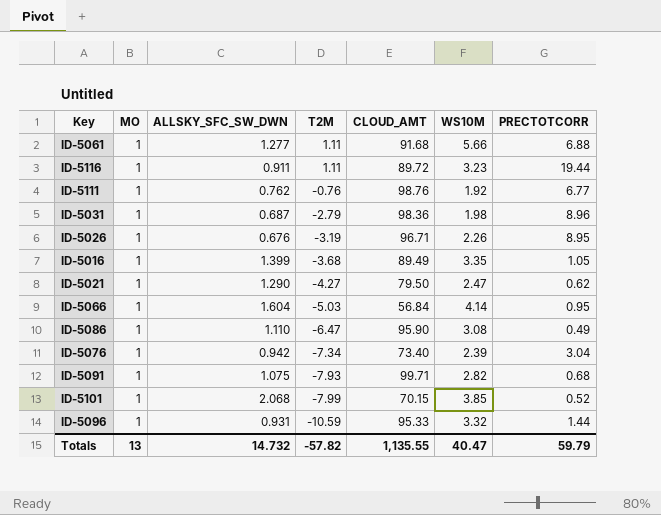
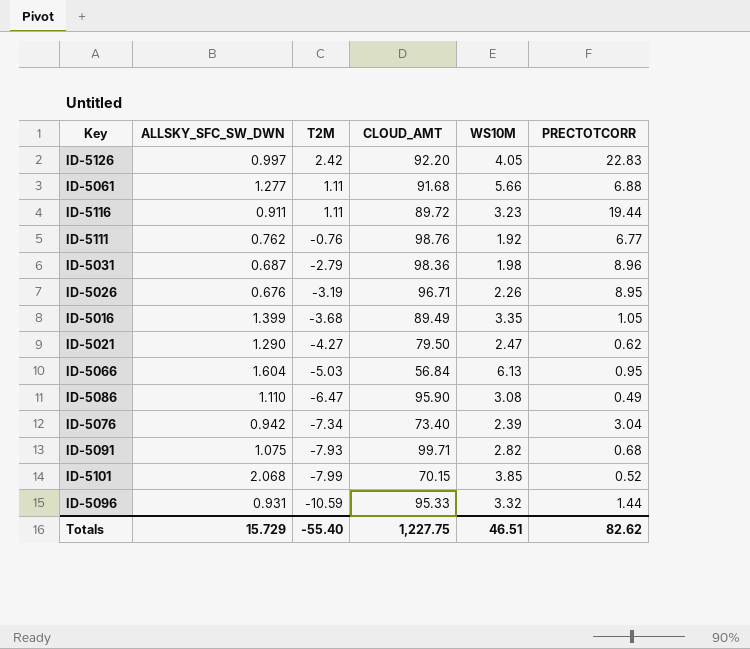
column MO | position: 2 -> none
row ID-5126: none -> 0.997 | 2.42 | 92.20 | 4.05 | 22.83
ID-5066 | WS10M: 4.14 -> 6.13
Totals | ALLSKY_SFC_SW_DWN: 14.732 -> 15.729
Totals | T2M: -57.82 -> -55.40
Totals | CLOUD_AMT: 1,135.55 -> 1,227.75
Totals | WS10M: 40.47 -> 46.51
Totals | PRECTOTCORR: 59.79 -> 82.62

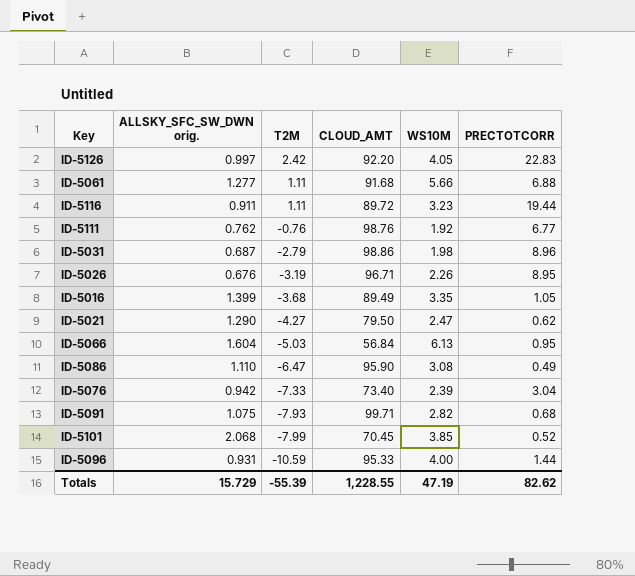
column name: ALLSKY_SFC_SW_DWN -> ALLSKY_SFC_SW_DWN orig.
ID-5031 | CLOUD_AMT: 98.36 -> 98.86
ID-5076 | T2M: -7.34 -> -7.33
ID-5101 | CLOUD_AMT: 70.15 -> 70.45
ID-5096 | WS10M: 3.32 -> 4.00
Totals | T2M: -55.40 -> -55.39
Totals | CLOUD_AMT: 1,227.75 -> 1,228.55
Totals | WS10M: 46.51 -> 47.19

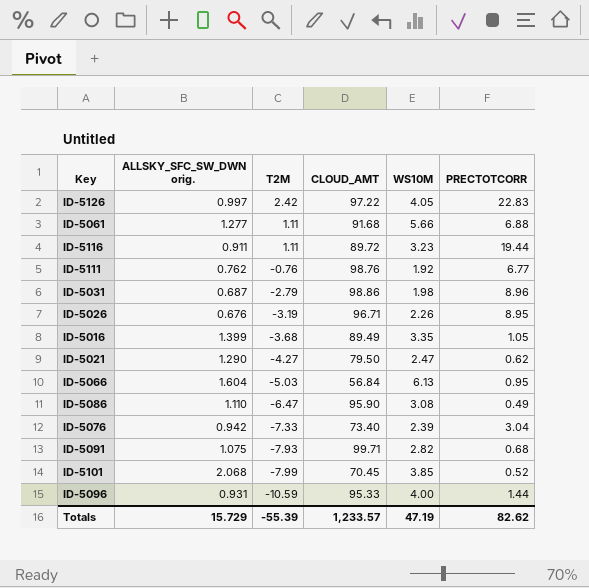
ID-5126 | CLOUD_AMT: 92.20 -> 97.22
Totals | CLOUD_AMT: 1,228.55 -> 1,233.57

